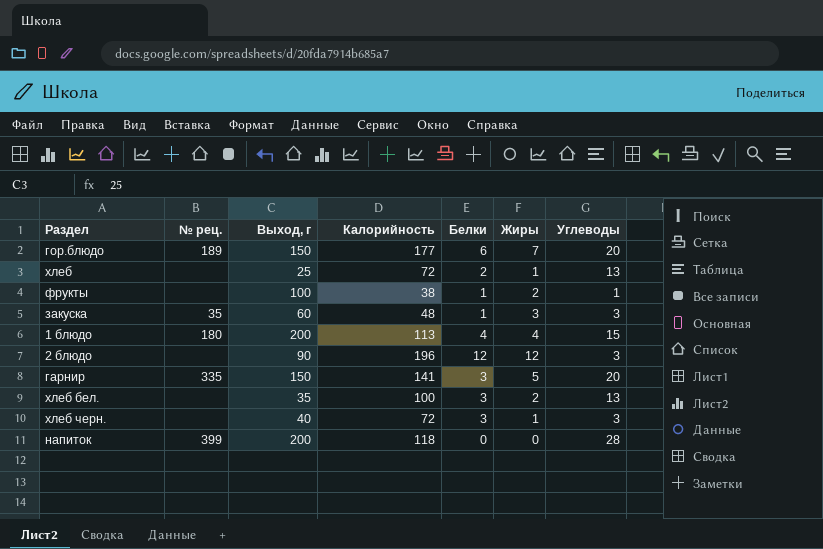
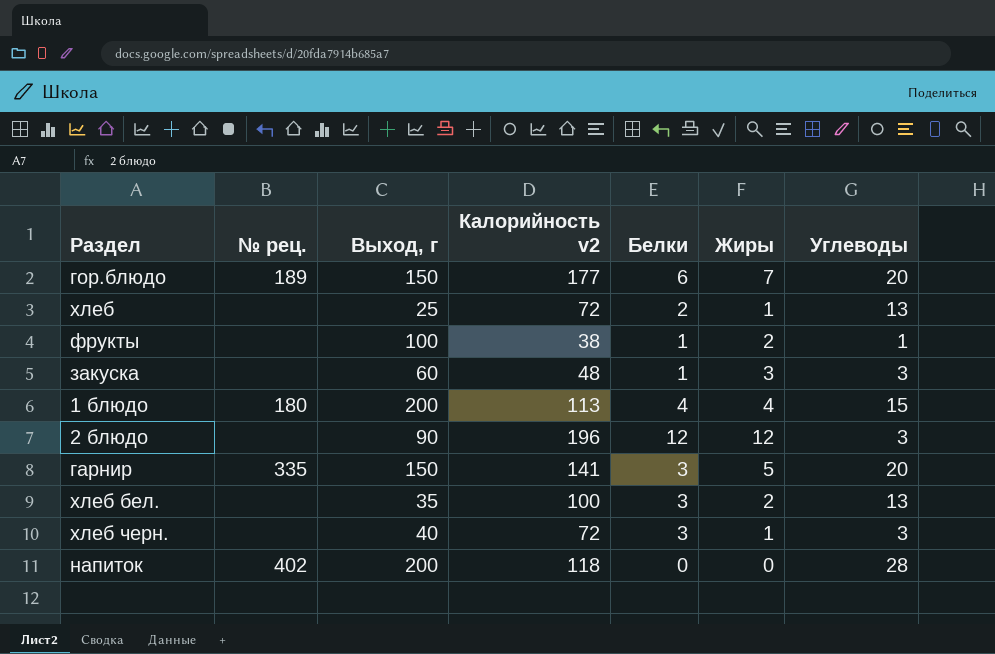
column name: Калорийность -> Калорийность v2
закуска | № рец.: 35 -> none
напиток | № рец.: 399 -> 402

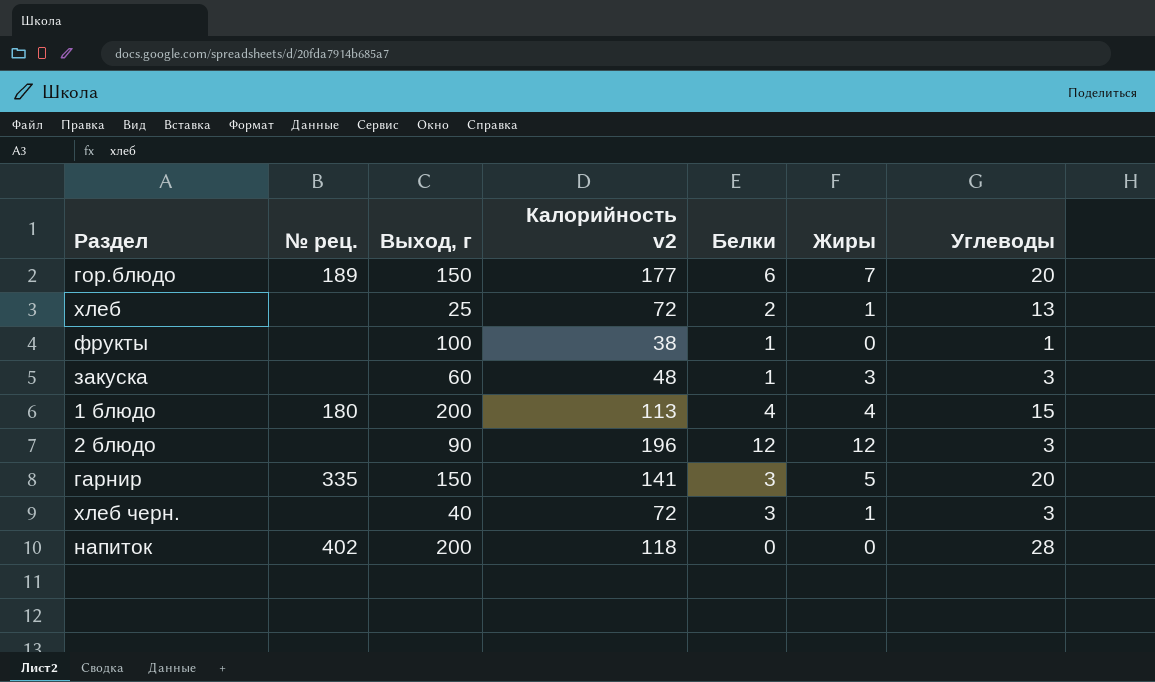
row хлеб бел.: none | 35 | 100 | 3 | 2 | 13 -> none
фрукты | Жиры: 2 -> 0

